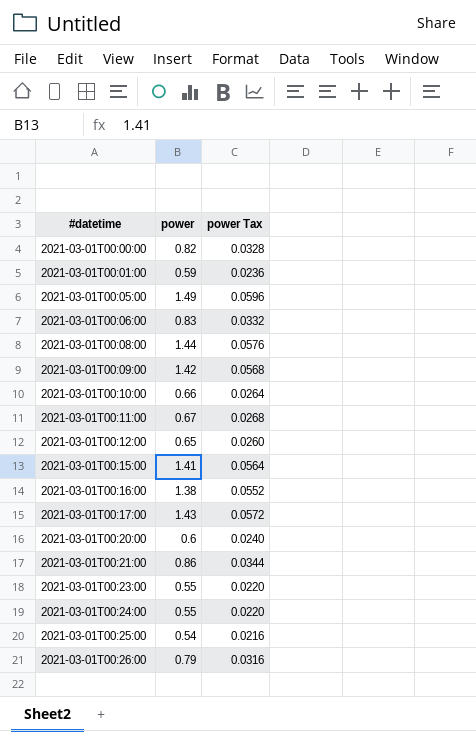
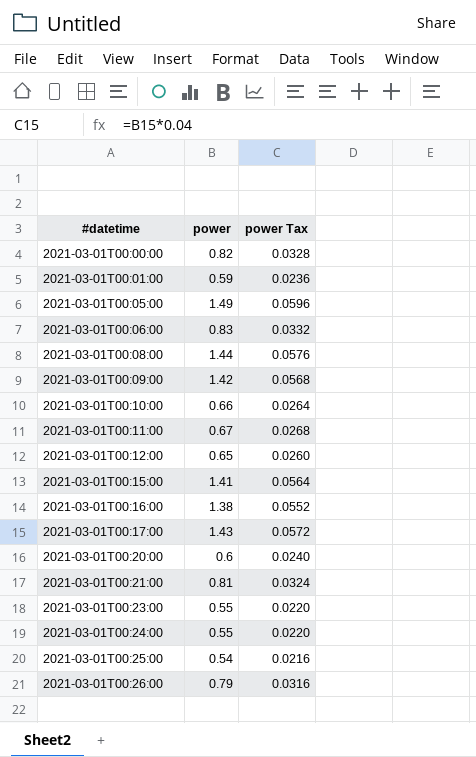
2021-03-01T00:21:00 | power: 0.86 -> 0.81
2021-03-01T00:21:00 | power Tax: 0.0344 -> 0.0324

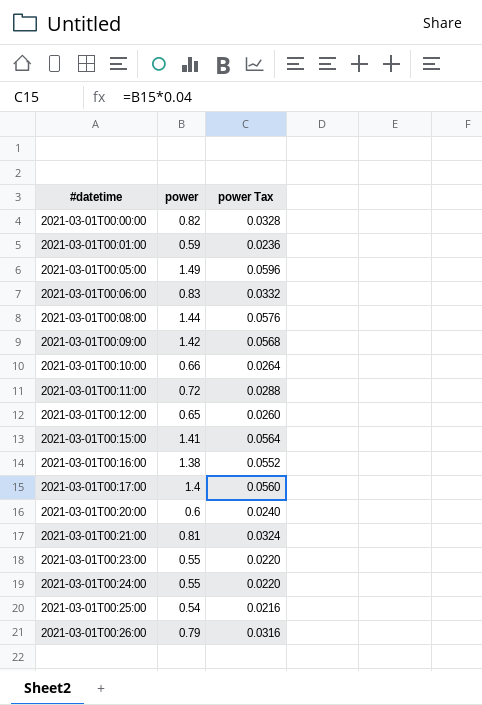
2021-03-01T00:11:00 | power: 0.67 -> 0.72
2021-03-01T00:11:00 | power Tax: 0.0268 -> 0.0288
2021-03-01T00:17:00 | power: 1.43 -> 1.4
2021-03-01T00:17:00 | power Tax: 0.0572 -> 0.0560

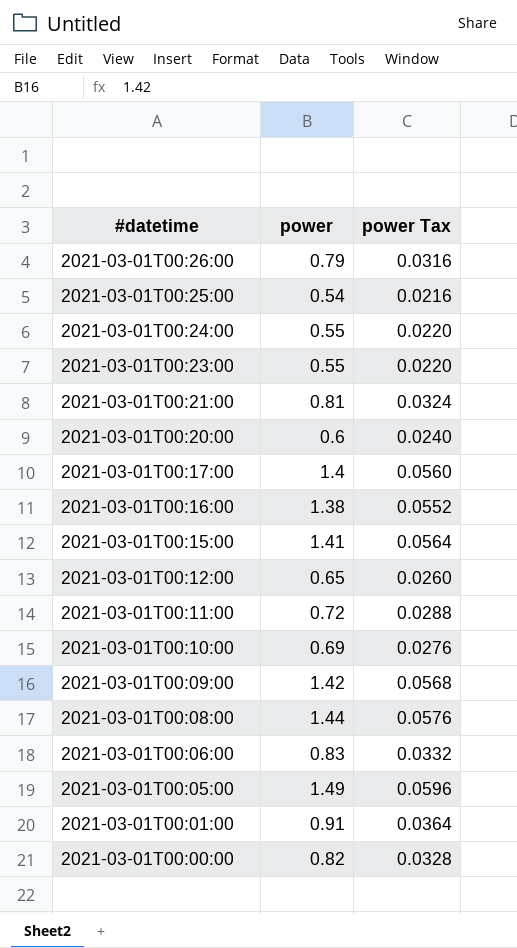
row order: #datetime ascending -> #datetime descending
2021-03-01T00:10:00 | power: 0.66 -> 0.69
2021-03-01T00:10:00 | power Tax: 0.0264 -> 0.0276
2021-03-01T00:01:00 | power: 0.59 -> 0.91
2021-03-01T00:01:00 | power Tax: 0.0236 -> 0.0364

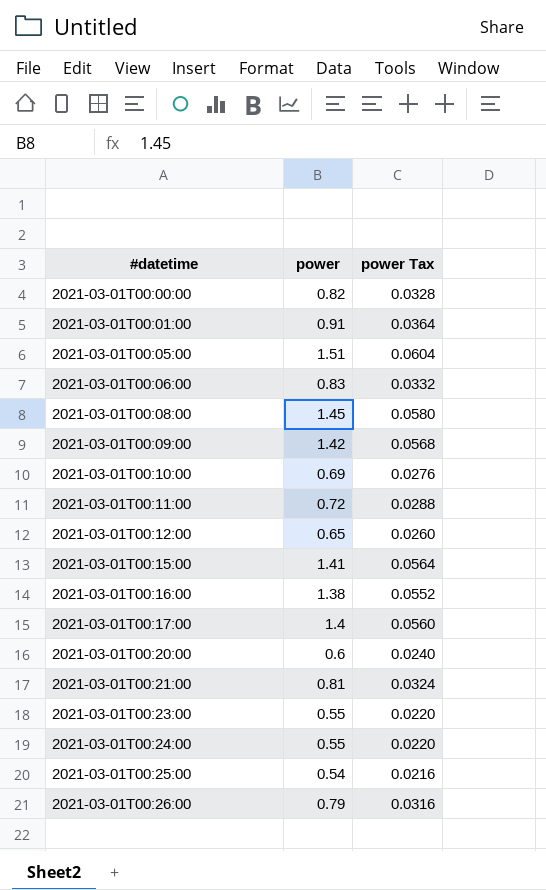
row order: #datetime descending -> #datetime ascending
2021-03-01T00:05:00 | power: 1.49 -> 1.51
2021-03-01T00:05:00 | power Tax: 0.0596 -> 0.0604
2021-03-01T00:08:00 | power: 1.44 -> 1.45
2021-03-01T00:08:00 | power Tax: 0.0576 -> 0.0580

